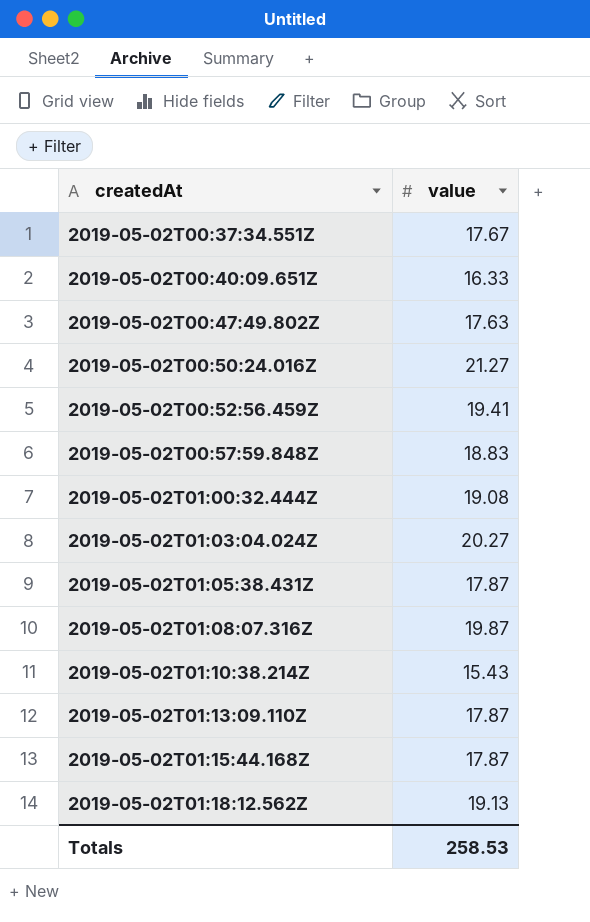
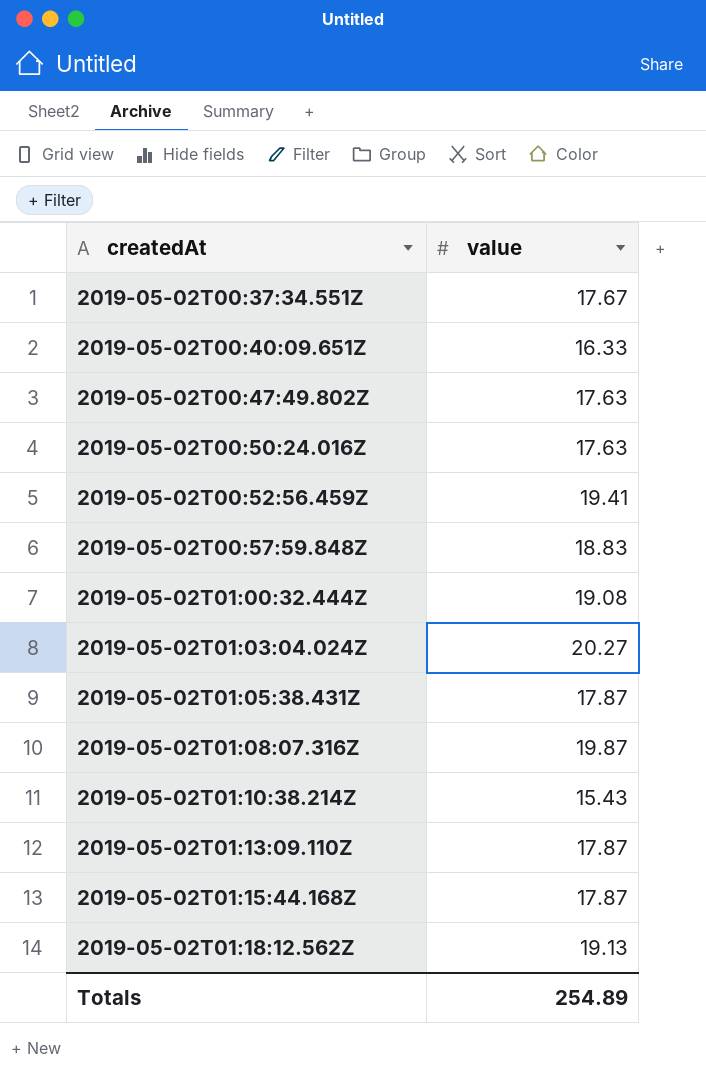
2019-05-02T00:50:24.016Z | value: 21.27 -> 17.63
Totals | value: 258.53 -> 254.89

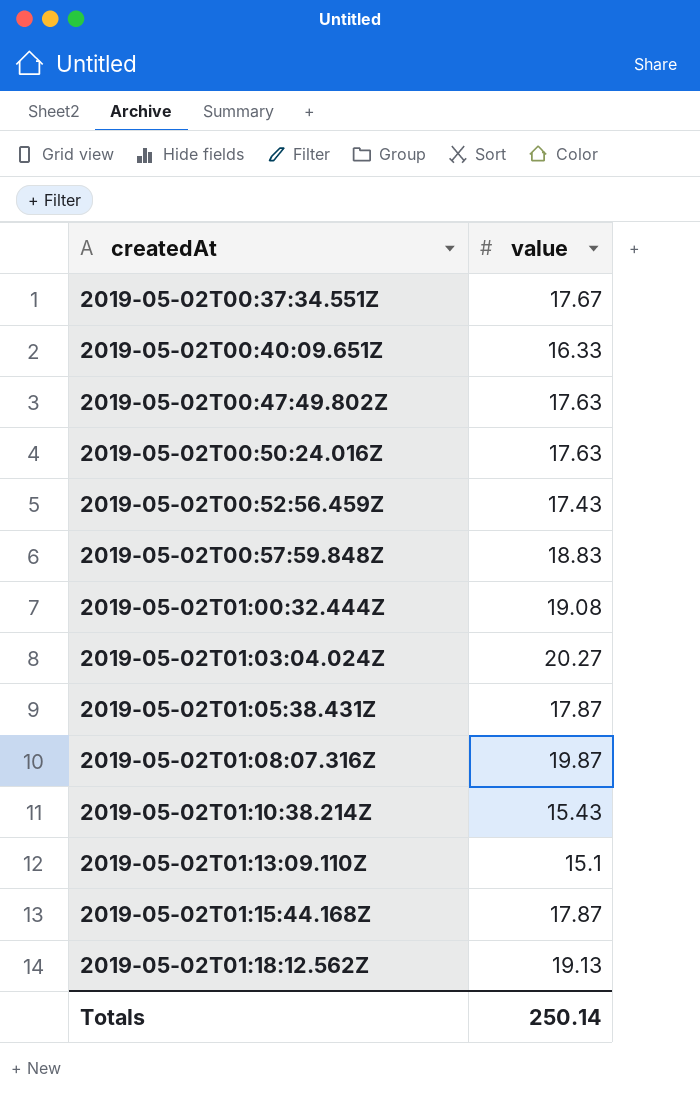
2019-05-02T00:52:56.459Z | value: 19.41 -> 17.43
2019-05-02T01:13:09.110Z | value: 17.87 -> 15.1
Totals | value: 254.89 -> 250.14

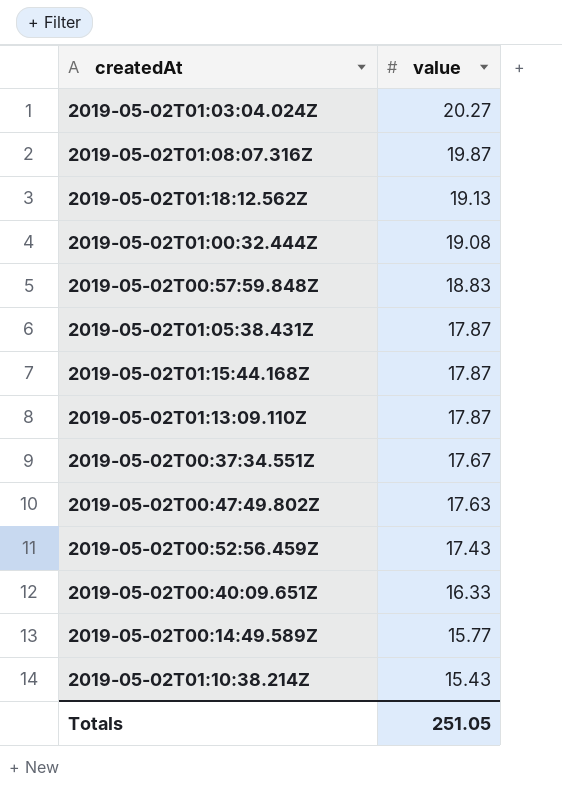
row order: createdAt ascending -> value descending
row 2019-05-02T00:50:24.016Z: 17.63 -> none
2019-05-02T01:13:09.110Z | value: 15.1 -> 17.87
row 2019-05-02T00:14:49.589Z: none -> 15.77
Totals | value: 250.14 -> 251.05

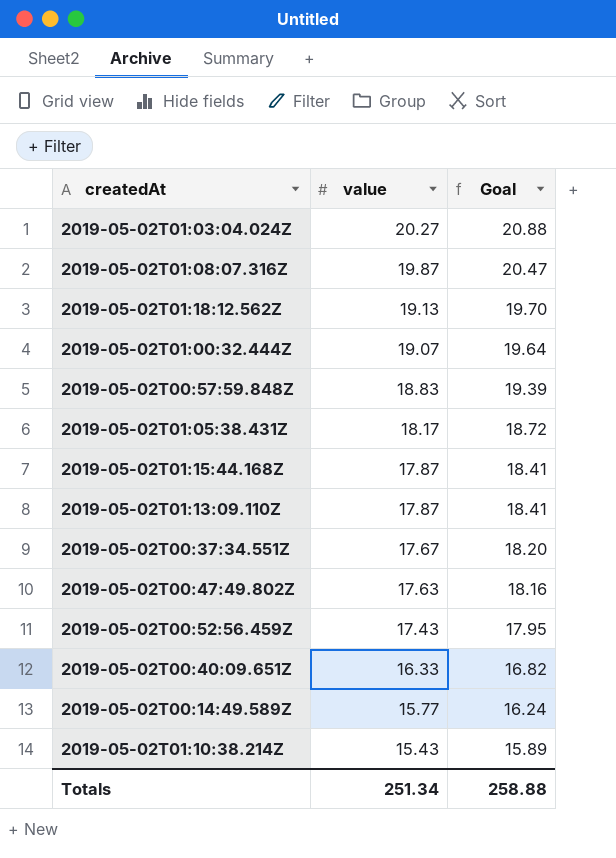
column Goal | formula: none -> [value] * 1.03
2019-05-02T01:00:32.444Z | value: 19.08 -> 19.07
2019-05-02T01:05:38.431Z | value: 17.87 -> 18.17
Totals | value: 251.05 -> 251.34

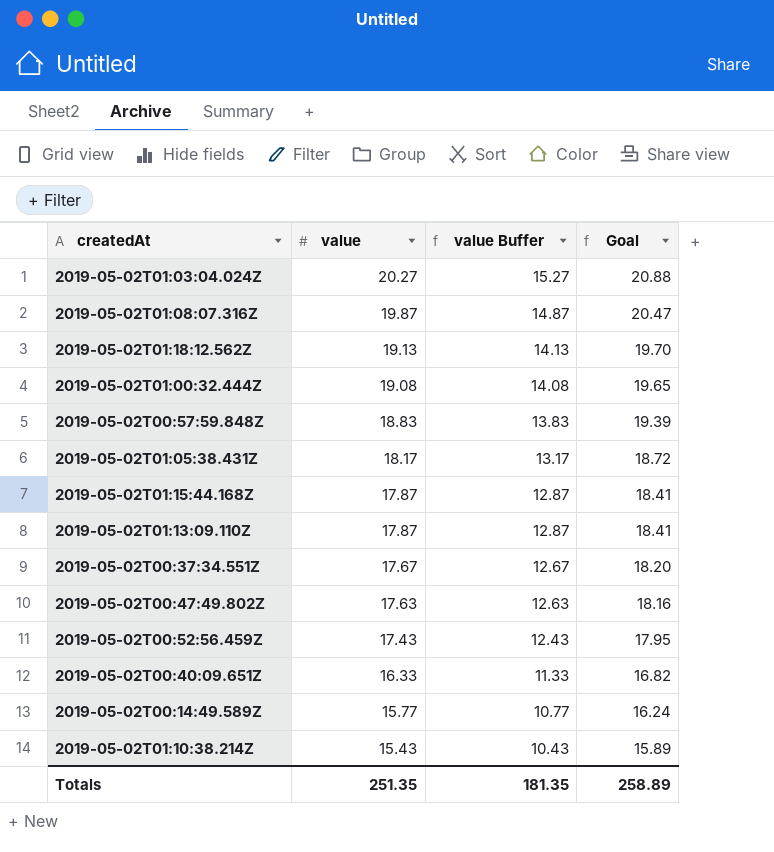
column value Buffer | formula: none -> [value] - 5
2019-05-02T01:00:32.444Z | value: 19.07 -> 19.08
2019-05-02T01:00:32.444Z | Goal: 19.64 -> 19.65
Totals | value: 251.34 -> 251.35
Totals | Goal: 258.88 -> 258.89

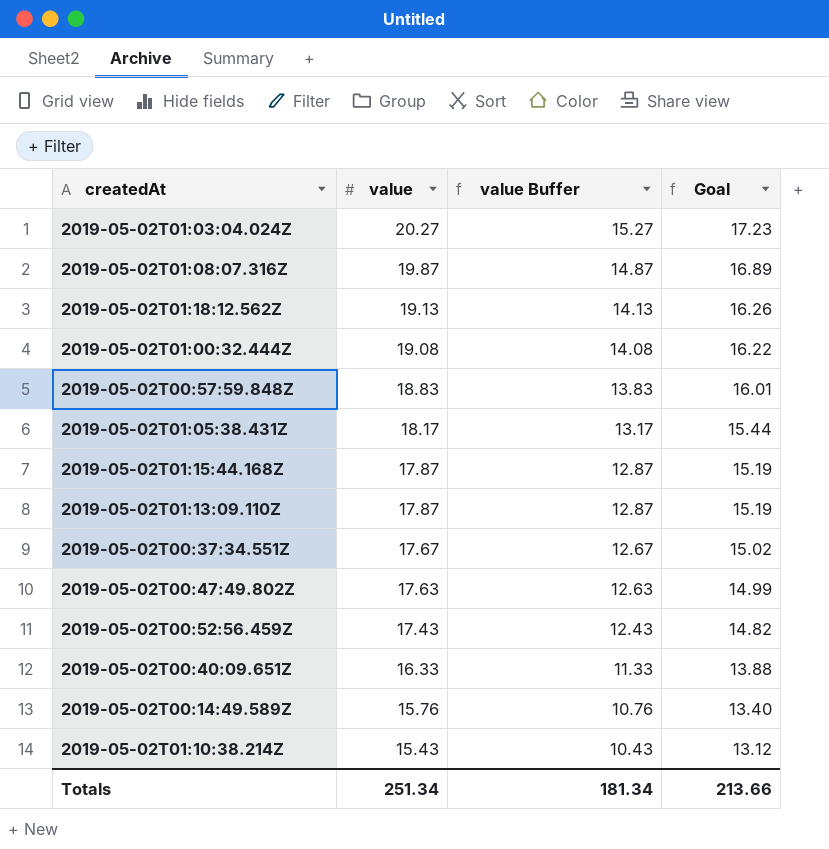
column Goal | formula: [value] * 1.03 -> [value] * 0.85
2019-05-02T00:14:49.589Z | value: 15.77 -> 15.76
2019-05-02T00:14:49.589Z | value Buffer: 10.77 -> 10.76
Totals | value: 251.35 -> 251.34
Totals | value Buffer: 181.35 -> 181.34
Totals | Goal: 258.89 -> 213.66

